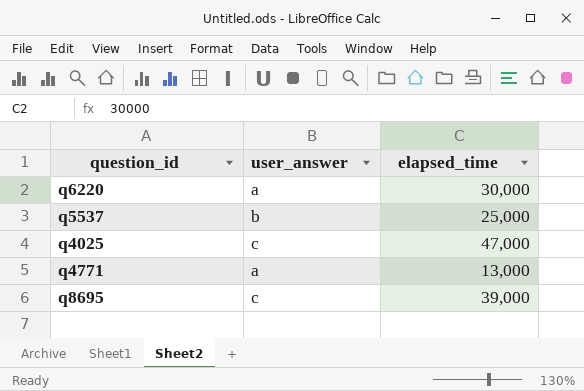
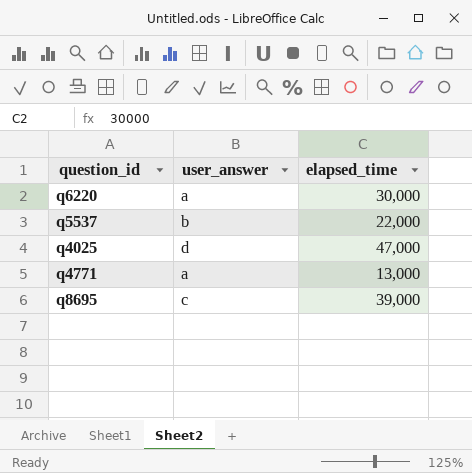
q5537 | elapsed_time: 25,000 -> 22,000
q4025 | user_answer: c -> d

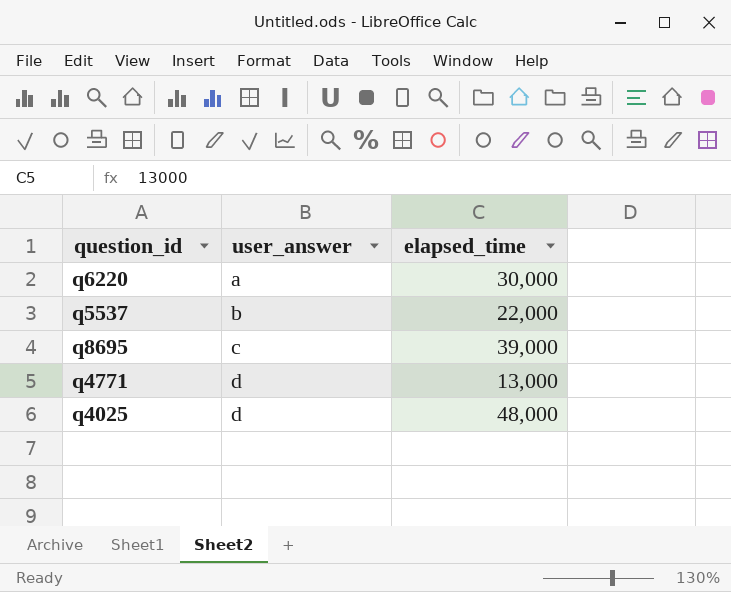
row order: none -> user_answer ascending
q4771 | user_answer: a -> d
q4025 | elapsed_time: 47,000 -> 48,000

